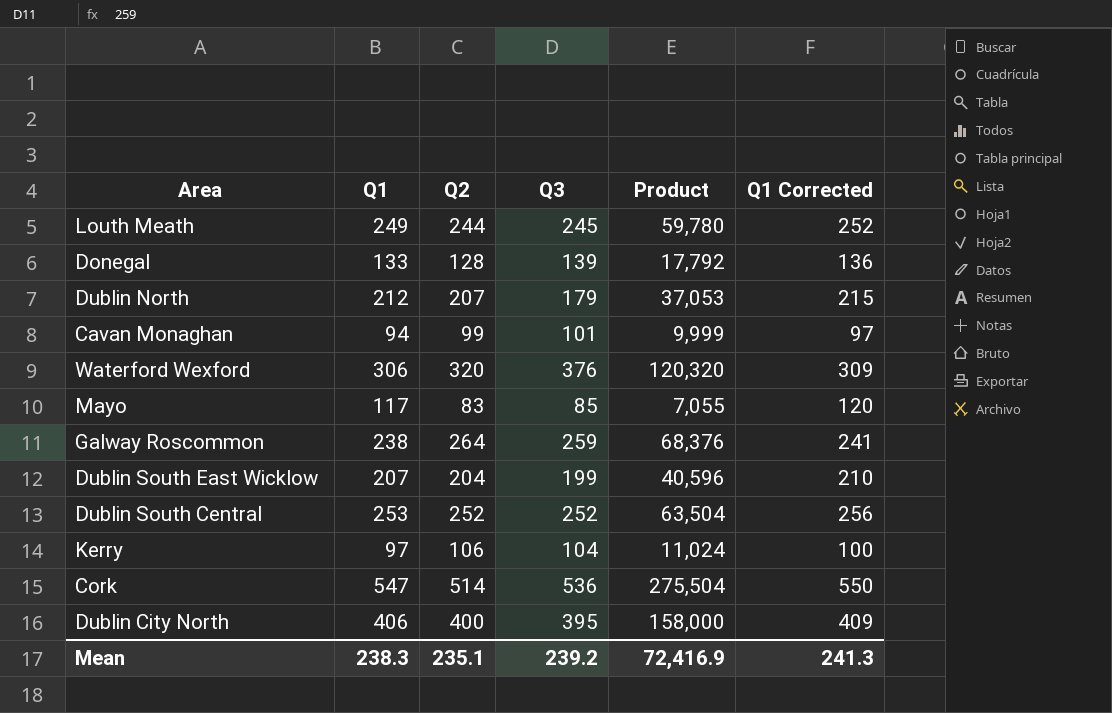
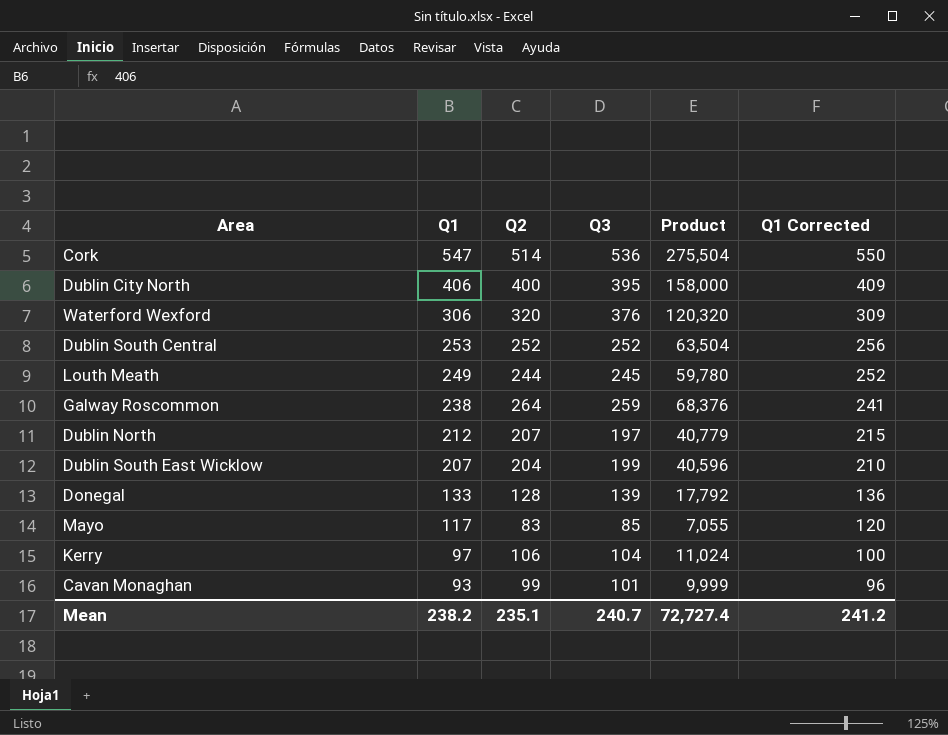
row order: none -> Q1 descending
Dublin North | Q3: 179 -> 197
Dublin North | Product: 37,053 -> 40,779
Cavan Monaghan | Q1: 94 -> 93
Cavan Monaghan | Q1 Corrected: 97 -> 96
Mean | Q1: 238.3 -> 238.2
Mean | Q3: 239.2 -> 240.7
Mean | Product: 72,416.9 -> 72,727.4
Mean | Q1 Corrected: 241.3 -> 241.2

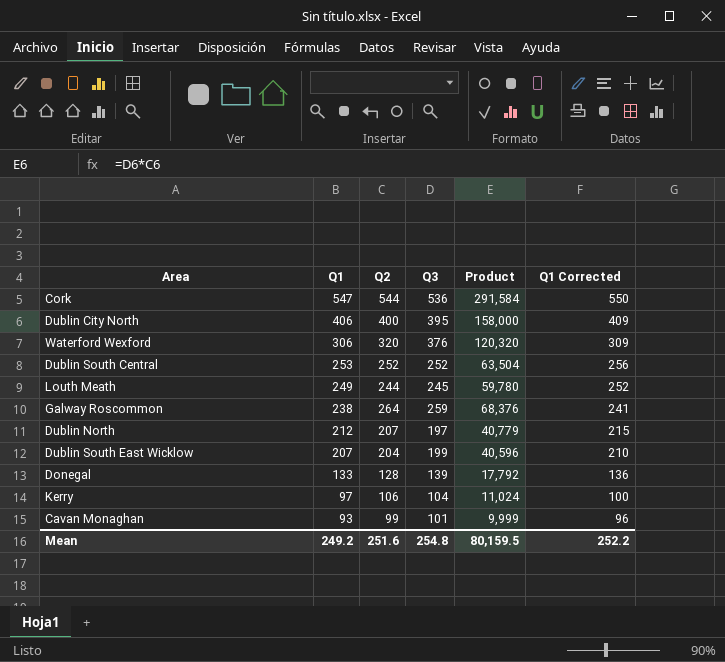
row Mayo: 117 | 83 | 85 | 7,055 | 120 -> none
Cork | Q2: 514 -> 544
Cork | Product: 275,504 -> 291,584
Mean | Q1: 238.2 -> 249.2
Mean | Q2: 235.1 -> 251.6
Mean | Q3: 240.7 -> 254.8
Mean | Product: 72,727.4 -> 80,159.5
Mean | Q1 Corrected: 241.2 -> 252.2

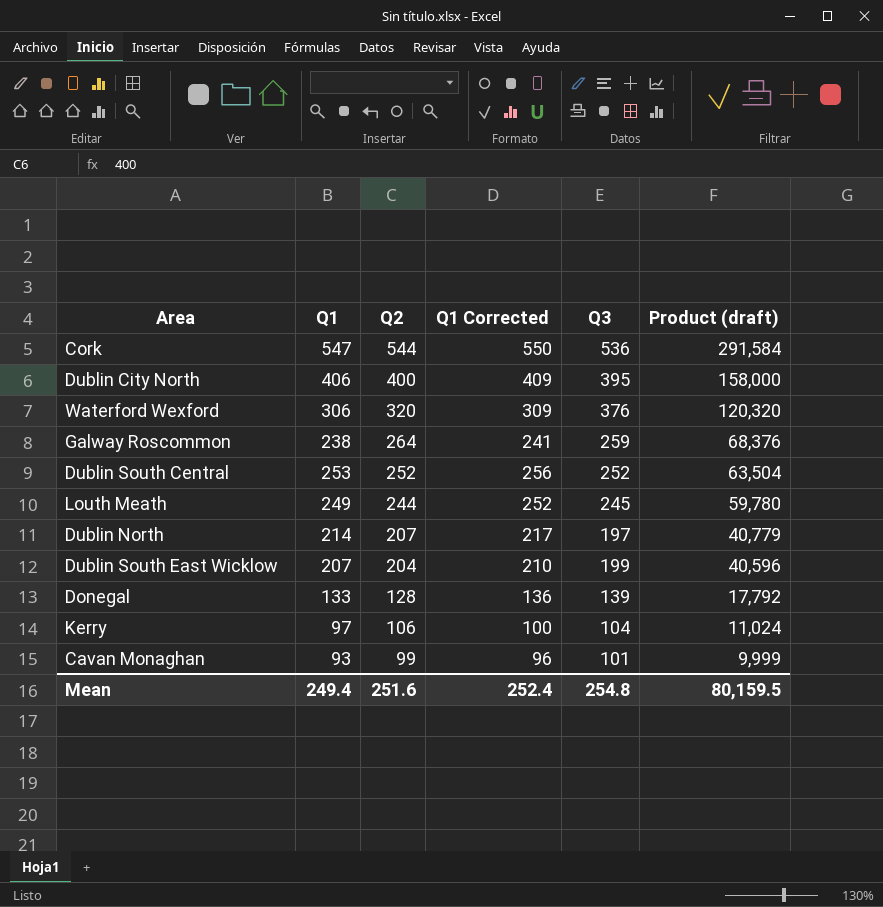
row order: Q1 descending -> Q2 descending
column Q1 Corrected | position: 6 -> 4
column name: Product -> Product (draft)
Dublin North | Q1: 212 -> 214
Dublin North | Q1 Corrected: 215 -> 217
Mean | Q1: 249.2 -> 249.4
Mean | Q1 Corrected: 252.2 -> 252.4

